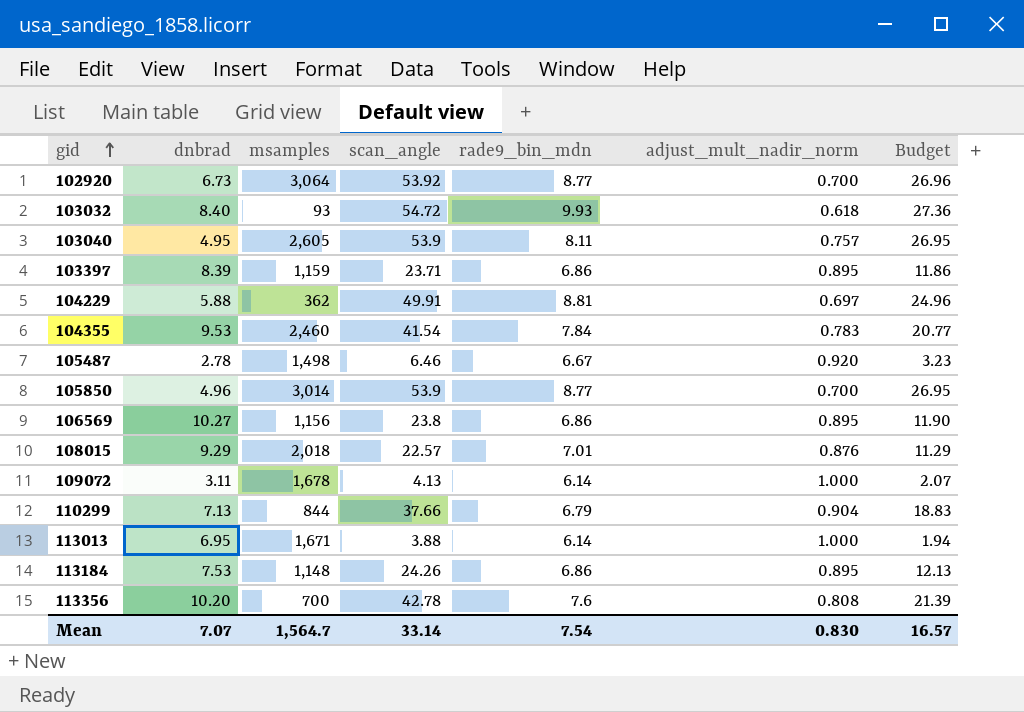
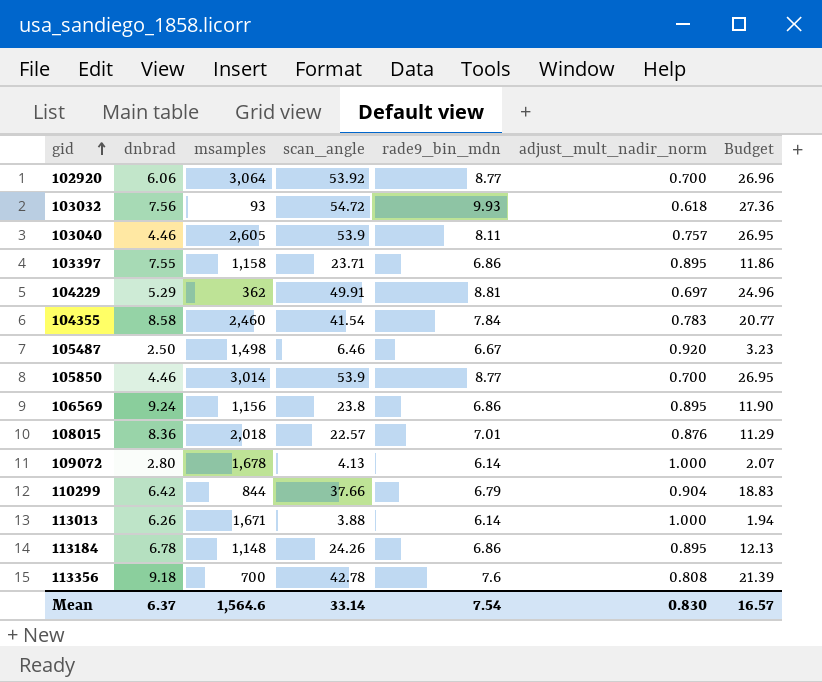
102920 | dnbrad: 6.73 -> 6.06
103032 | dnbrad: 8.40 -> 7.56
103040 | dnbrad: 4.95 -> 4.46
103397 | dnbrad: 8.39 -> 7.55
103397 | msamples: 1,159 -> 1,158
104229 | dnbrad: 5.88 -> 5.29
104355 | dnbrad: 9.53 -> 8.58
105487 | dnbrad: 2.78 -> 2.50
105850 | dnbrad: 4.96 -> 4.46
106569 | dnbrad: 10.27 -> 9.24
108015 | dnbrad: 9.29 -> 8.36
109072 | dnbrad: 3.11 -> 2.80
110299 | dnbrad: 7.13 -> 6.42
113013 | dnbrad: 6.95 -> 6.26
113184 | dnbrad: 7.53 -> 6.78
113356 | dnbrad: 10.20 -> 9.18
Mean | dnbrad: 7.07 -> 6.37
Mean | msamples: 1,564.7 -> 1,564.6

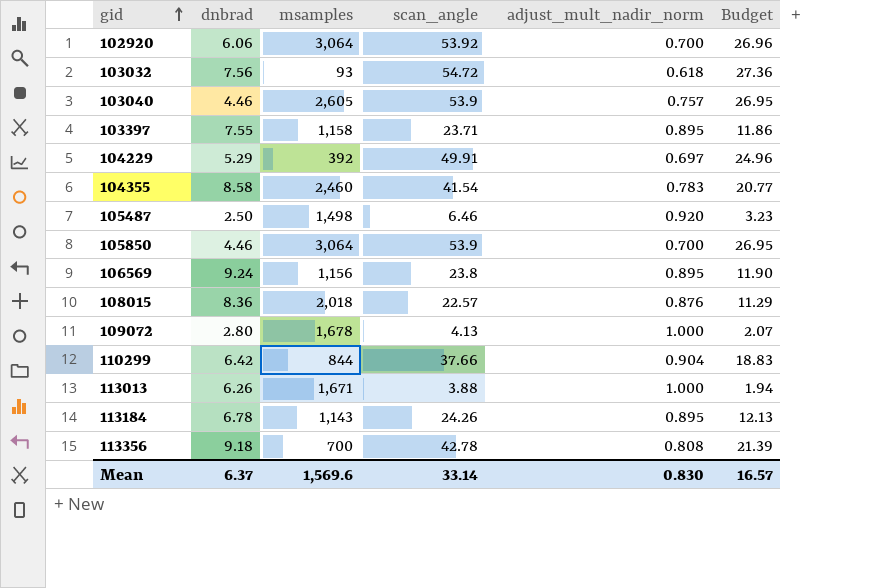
column rade9_bin_mdn | position: 5 -> none
104229 | msamples: 362 -> 392
105850 | msamples: 3,014 -> 3,064
113184 | msamples: 1,148 -> 1,143
Mean | msamples: 1,564.6 -> 1,569.6

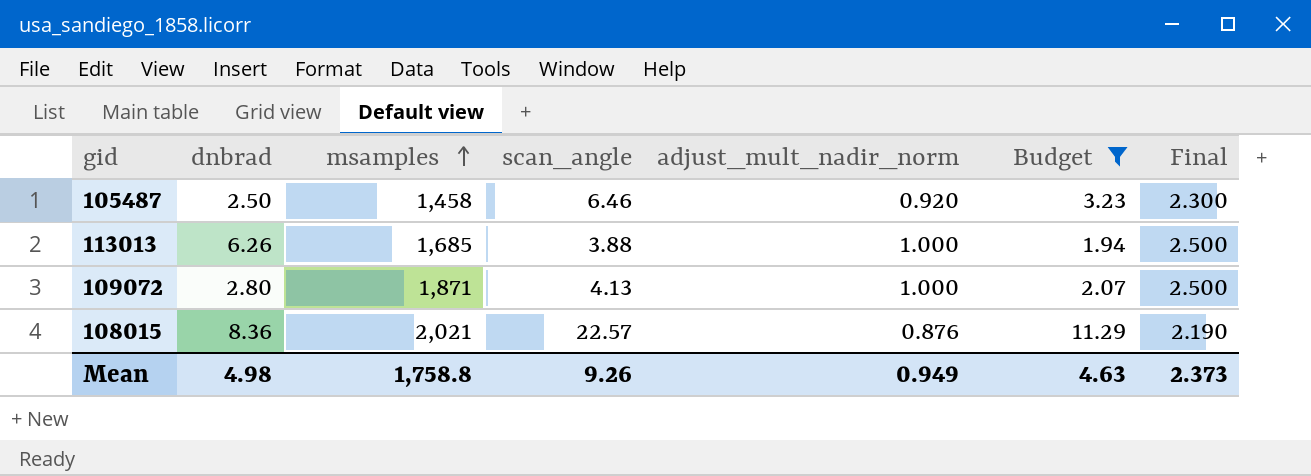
filter: none -> Budget <= 11.29
row order: gid ascending -> msamples ascending
column Final | formula: none -> [adjust_mult_nadir_norm] * 2.5
105487 | msamples: 1,498 -> 1,458
113013 | msamples: 1,671 -> 1,685
109072 | msamples: 1,678 -> 1,871
108015 | msamples: 2,018 -> 2,021
Mean | dnbrad: 6.37 -> 4.98
Mean | msamples: 1,569.6 -> 1,758.8
Mean | scan_angle: 33.14 -> 9.26
Mean | adjust_mult_nadir_norm: 0.830 -> 0.949
Mean | Budget: 16.57 -> 4.63

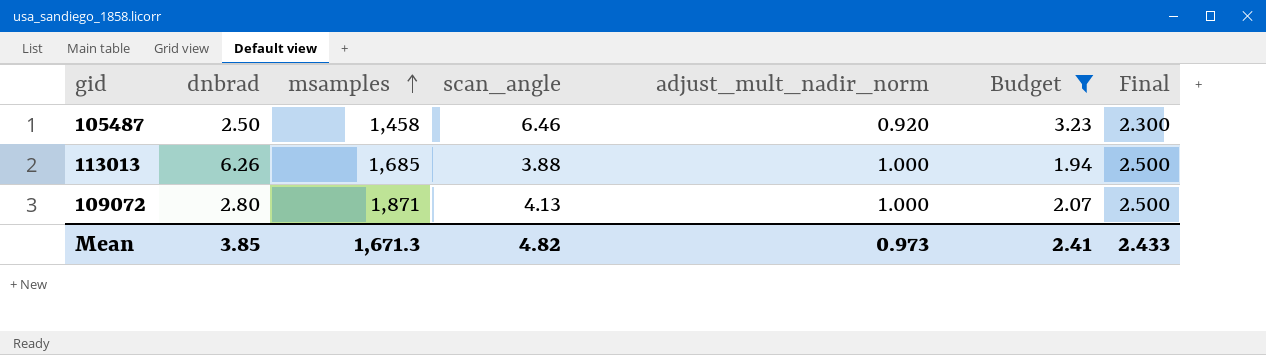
row 108015: 8.36 | 2,021 | 22.57 | 0.876 | 11.29 | 2.190 -> none
Mean | dnbrad: 4.98 -> 3.85
Mean | msamples: 1,758.8 -> 1,671.3
Mean | scan_angle: 9.26 -> 4.82
Mean | adjust_mult_nadir_norm: 0.949 -> 0.973
Mean | Budget: 4.63 -> 2.41
Mean | Final: 2.373 -> 2.433

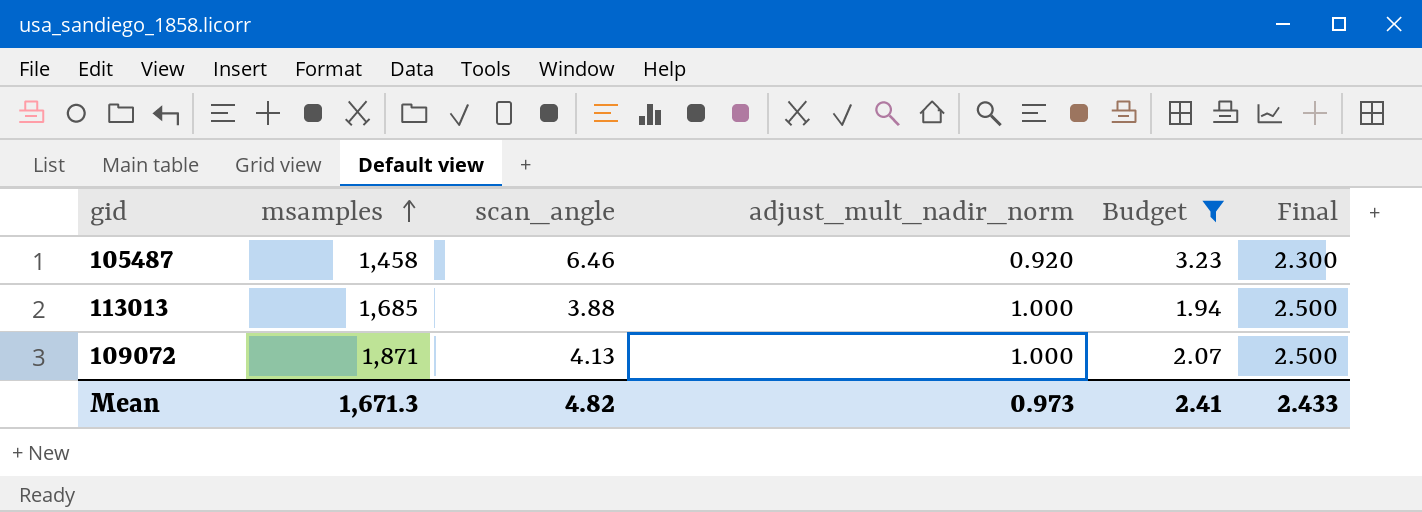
column dnbrad | position: 2 -> none

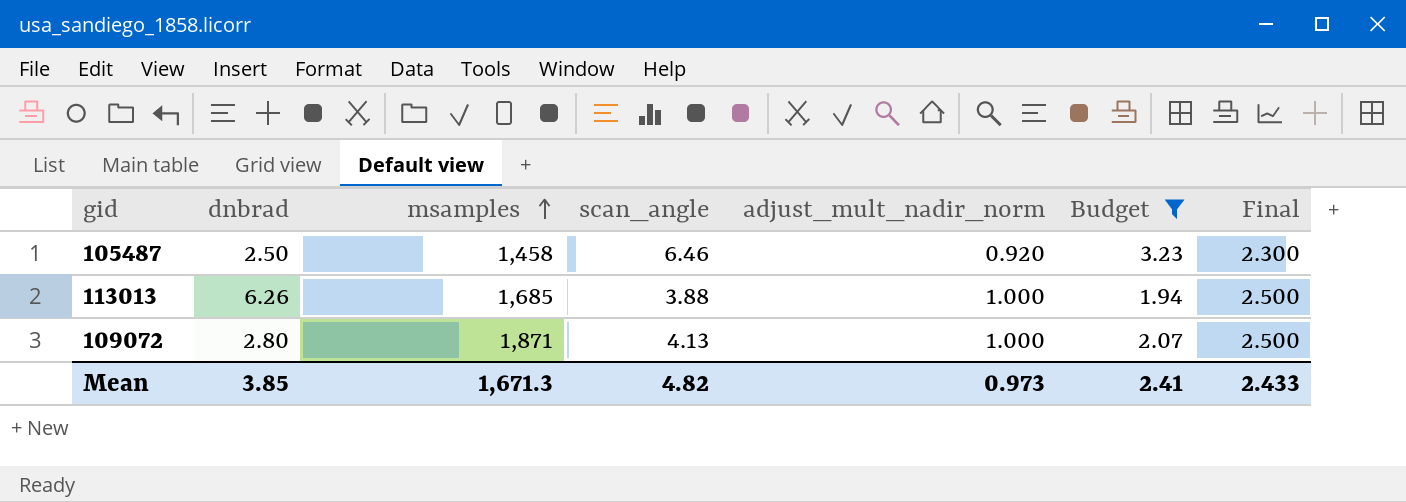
column dnbrad | position: none -> 2

